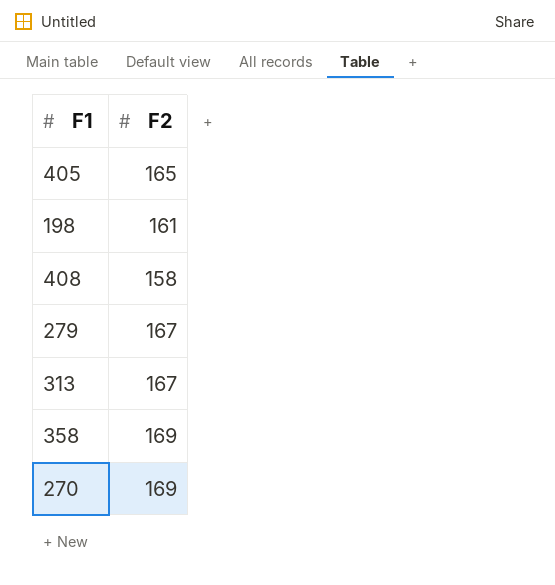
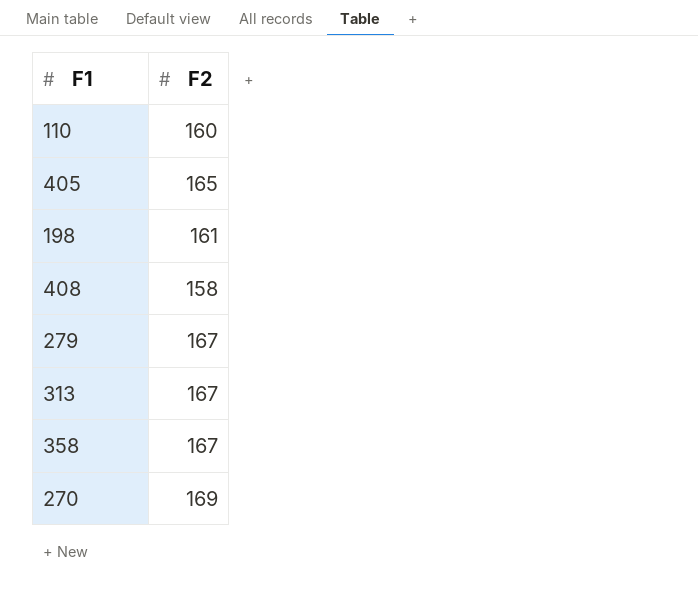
row 110: none -> 160
358 | F2: 169 -> 167

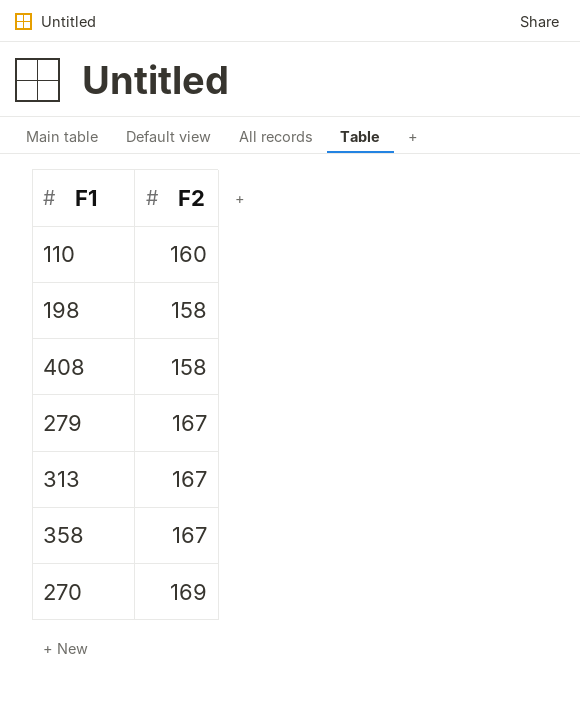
row 405: 165 -> none
198 | F2: 161 -> 158

